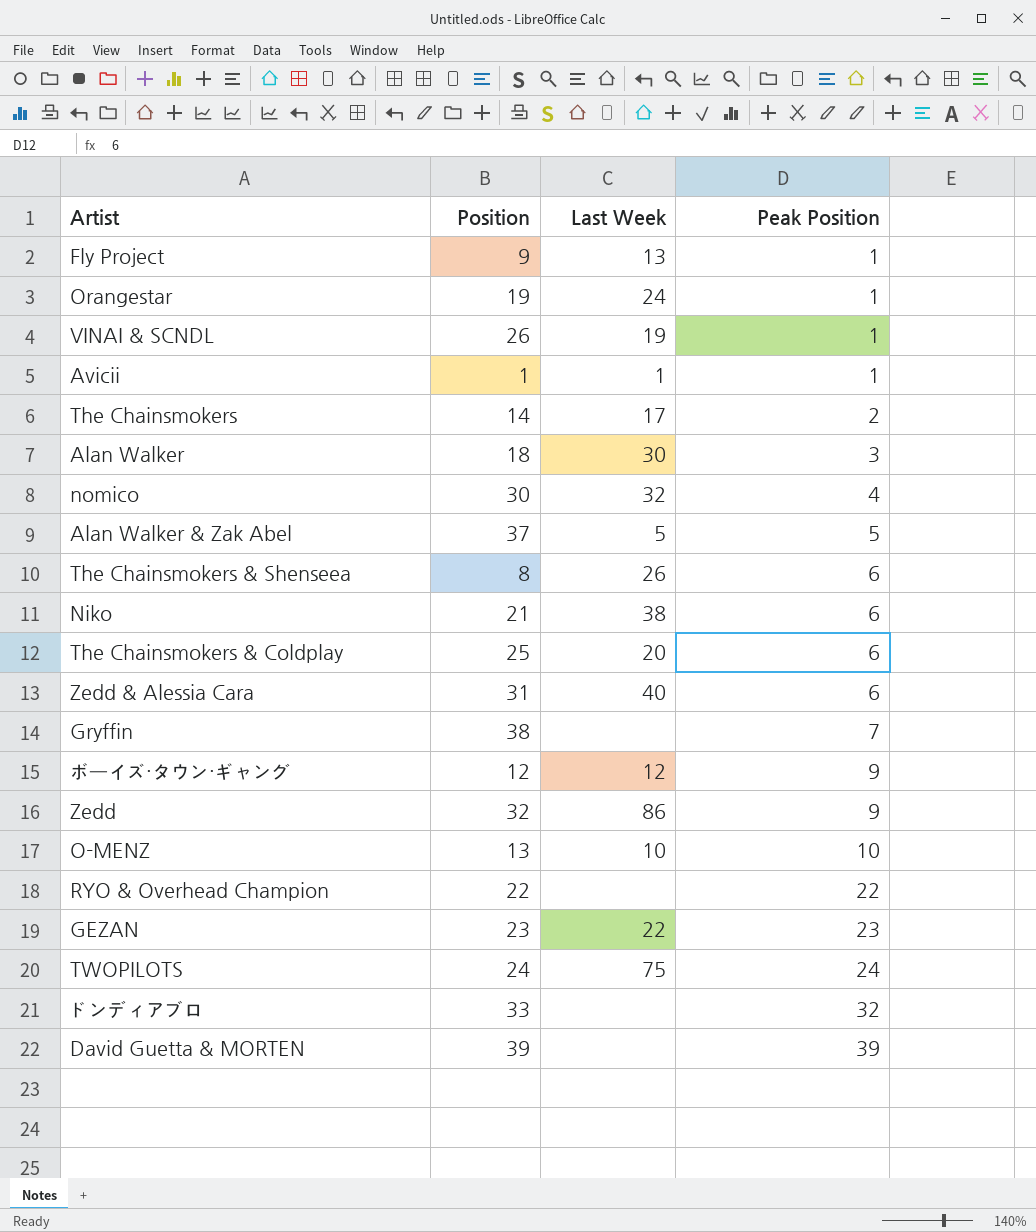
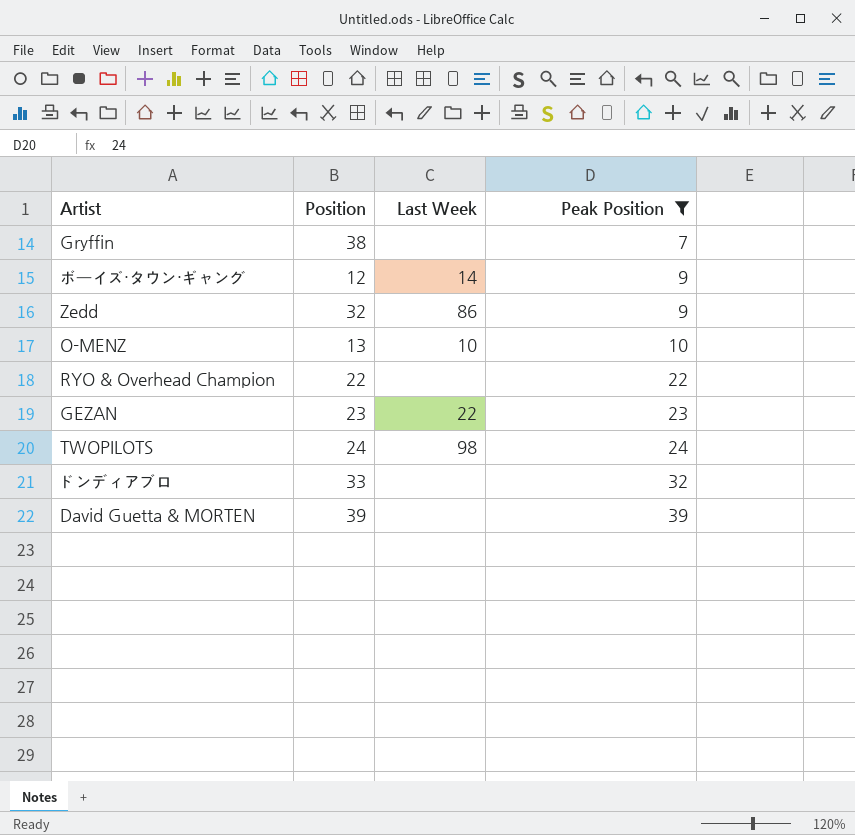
filter: none -> Peak Position >= 7
ボーイズ・タウン・ギャング | Last Week: 12 -> 14
TWOPILOTS | Last Week: 75 -> 98

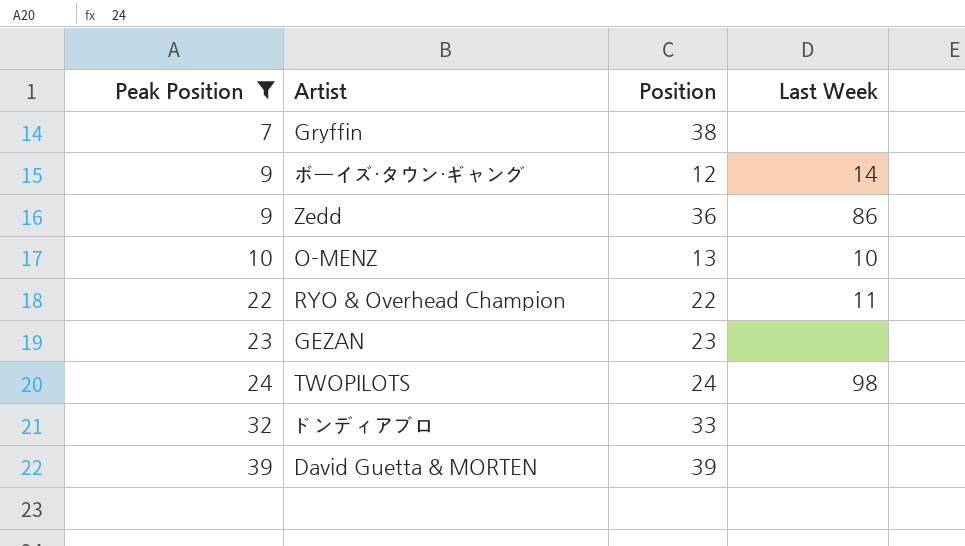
column Peak Position | position: 4 -> 1
Zedd | Position: 32 -> 36
RYO & Overhead Champion | Last Week: none -> 11
GEZAN | Last Week: 22 -> none

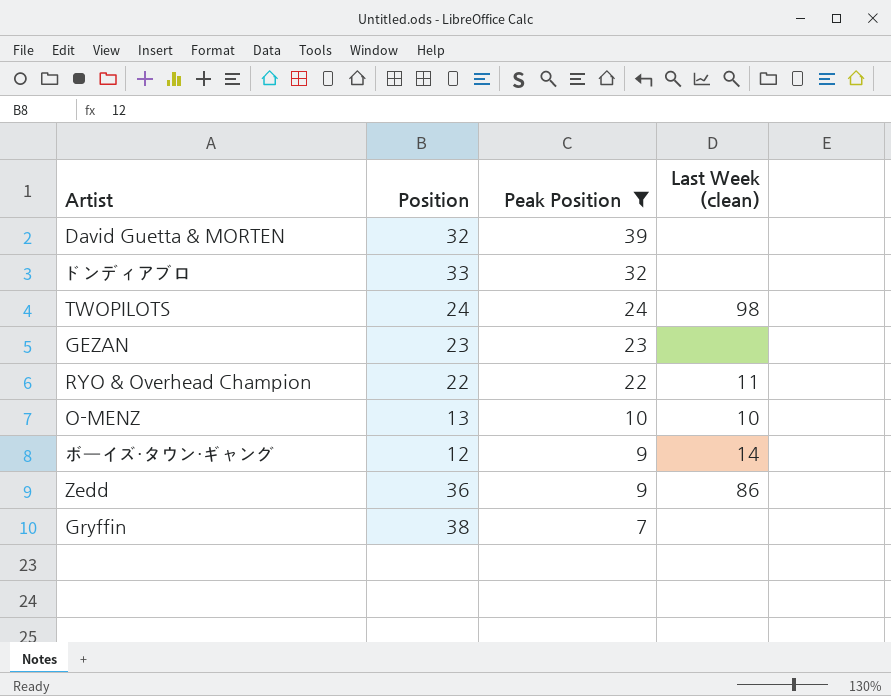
row order: Peak Position ascending -> Peak Position descending
column Peak Position | position: 1 -> 3
column name: Last Week -> Last Week (clean)
David Guetta & MORTEN | Position: 39 -> 32

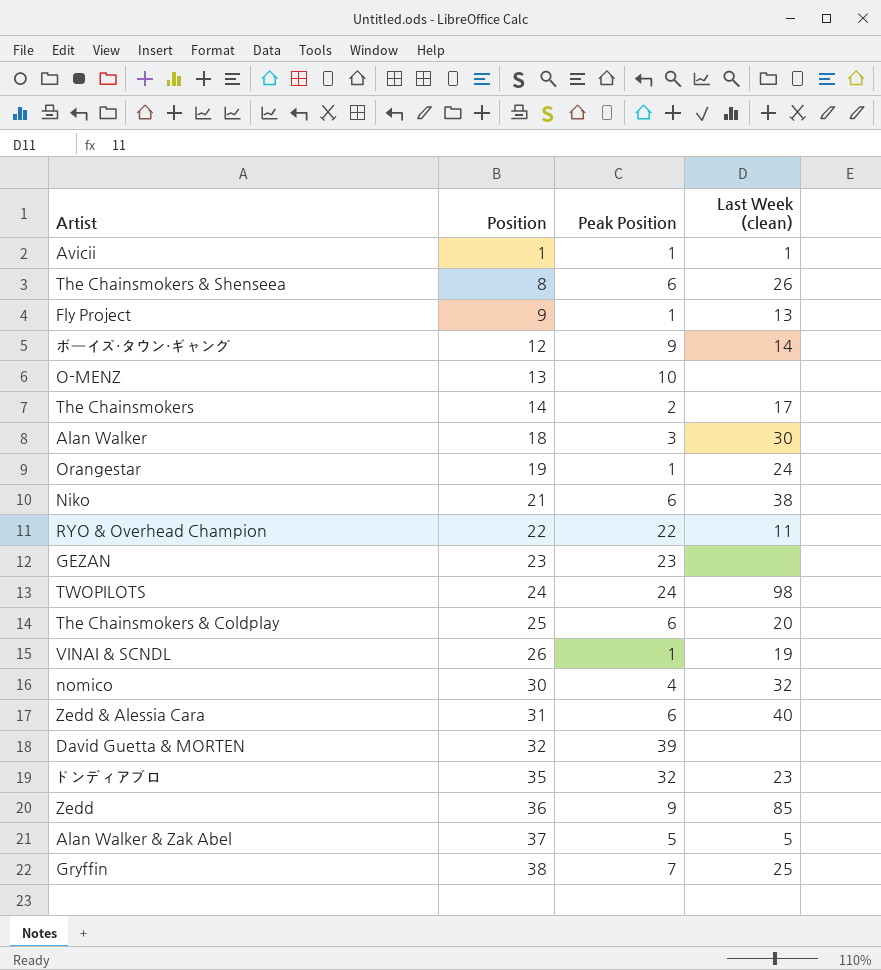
filter: Peak Position >= 7 -> none
row order: Peak Position descending -> Position ascending
O-MENZ | Last Week (clean): 10 -> none
ドンディアブロ | Position: 33 -> 35
ドンディアブロ | Last Week (clean): none -> 23
Zedd | Last Week (clean): 86 -> 85
Gryffin | Last Week (clean): none -> 25

